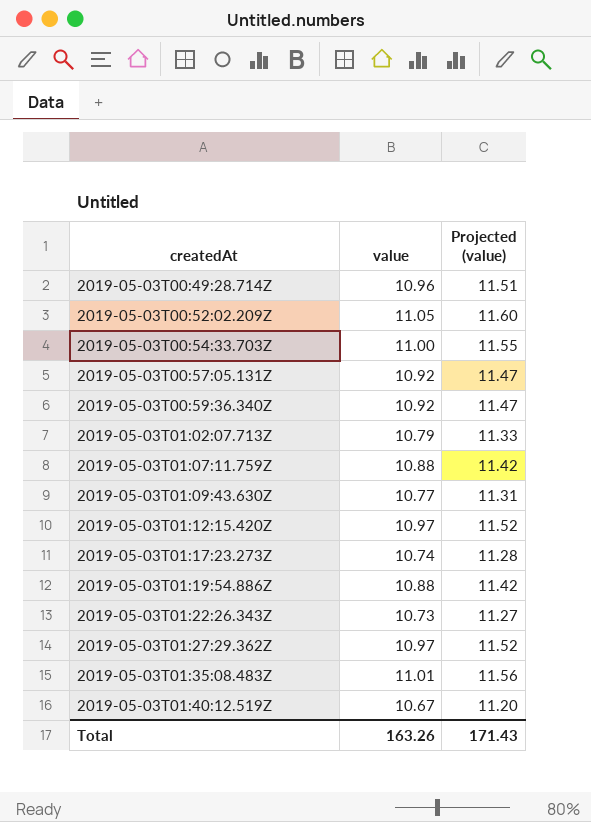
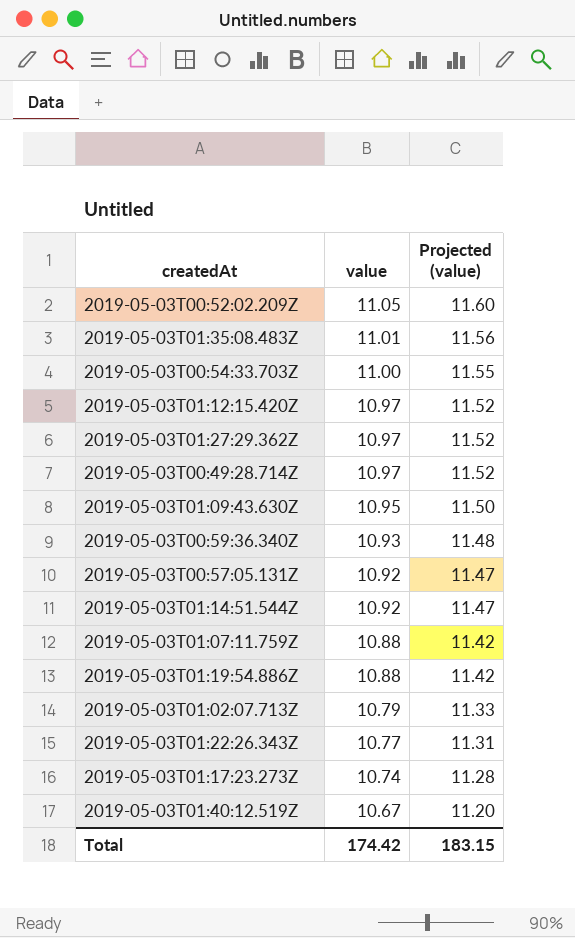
row order: createdAt ascending -> value descending
2019-05-03T00:49:28.714Z | value: 10.96 -> 10.97
2019-05-03T00:49:28.714Z | Projected (value): 11.51 -> 11.52
2019-05-03T01:09:43.630Z | value: 10.77 -> 10.95
2019-05-03T01:09:43.630Z | Projected (value): 11.31 -> 11.50
2019-05-03T00:59:36.340Z | value: 10.92 -> 10.93
2019-05-03T00:59:36.340Z | Projected (value): 11.47 -> 11.48
row 2019-05-03T01:14:51.544Z: none -> 10.92 | 11.47
2019-05-03T01:22:26.343Z | value: 10.73 -> 10.77
2019-05-03T01:22:26.343Z | Projected (value): 11.27 -> 11.31
Total | value: 163.26 -> 174.42
Total | Projected (value): 171.43 -> 183.15

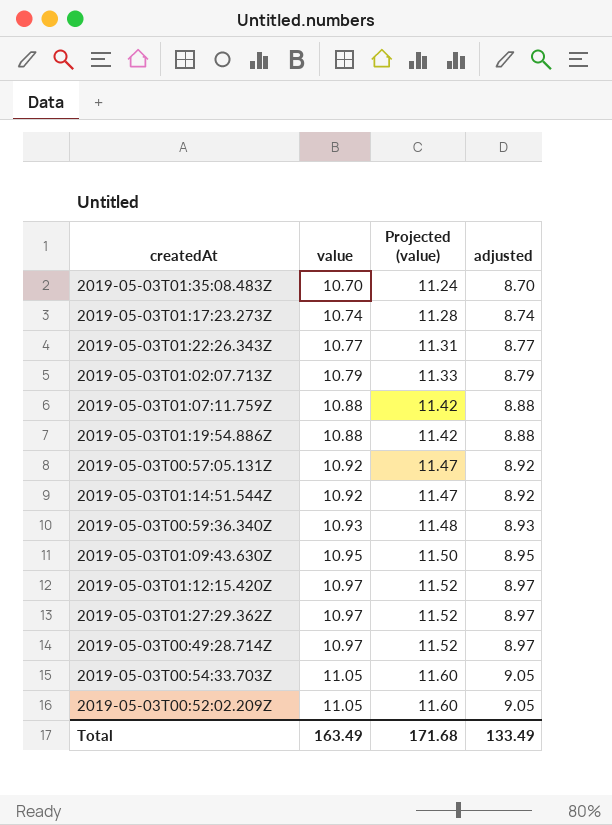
row order: value descending -> value ascending
column adjusted | formula: none -> [value] - 2
row 2019-05-03T01:40:12.519Z: 10.67 | 11.20 -> none
2019-05-03T01:35:08.483Z | value: 11.01 -> 10.70
2019-05-03T01:35:08.483Z | Projected (value): 11.56 -> 11.24
2019-05-03T00:54:33.703Z | value: 11.00 -> 11.05
2019-05-03T00:54:33.703Z | Projected (value): 11.55 -> 11.60
Total | value: 174.42 -> 163.49
Total | Projected (value): 183.15 -> 171.68

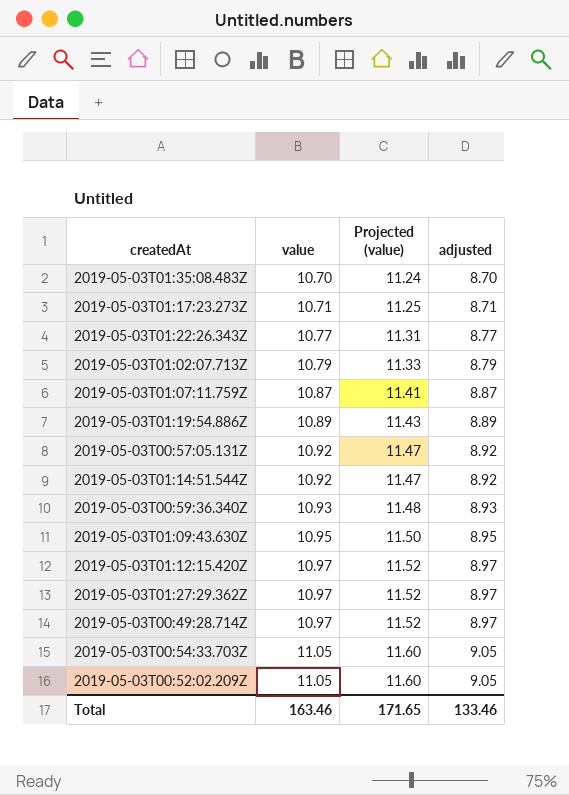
2019-05-03T01:17:23.273Z | value: 10.74 -> 10.71
2019-05-03T01:17:23.273Z | Projected (value): 11.28 -> 11.25
2019-05-03T01:17:23.273Z | adjusted: 8.74 -> 8.71
2019-05-03T01:07:11.759Z | value: 10.88 -> 10.87
2019-05-03T01:07:11.759Z | Projected (value): 11.42 -> 11.41
2019-05-03T01:07:11.759Z | adjusted: 8.88 -> 8.87
2019-05-03T01:19:54.886Z | value: 10.88 -> 10.89
2019-05-03T01:19:54.886Z | Projected (value): 11.42 -> 11.43
2019-05-03T01:19:54.886Z | adjusted: 8.88 -> 8.89
Total | value: 163.49 -> 163.46
Total | Projected (value): 171.68 -> 171.65
Total | adjusted: 133.49 -> 133.46

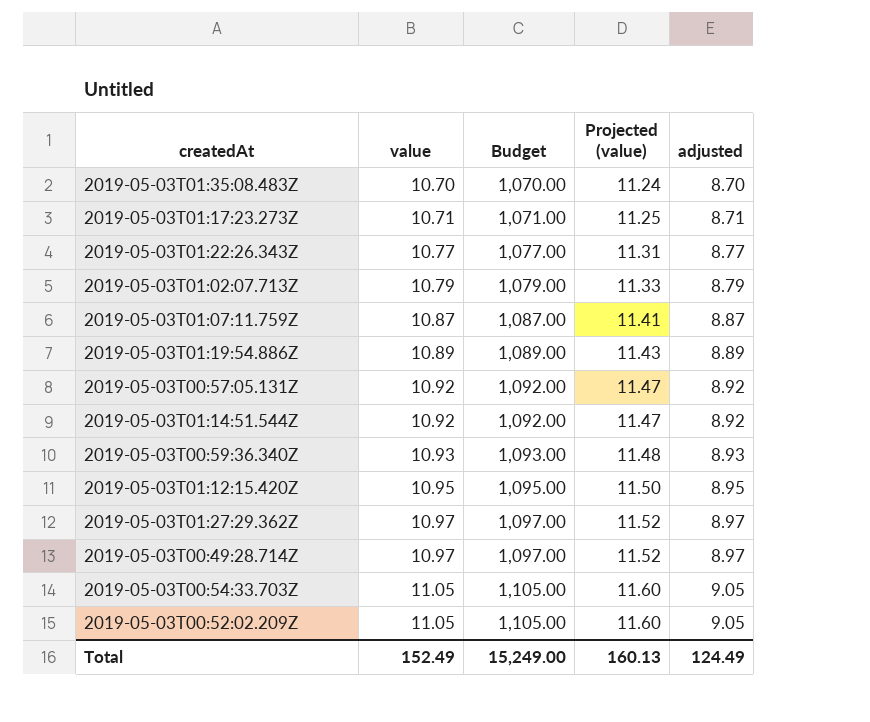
column Budget | formula: none -> [value] * 100
row 2019-05-03T01:09:43.630Z: 10.95 | 11.50 | 8.95 -> none
2019-05-03T01:12:15.420Z | value: 10.97 -> 10.95
2019-05-03T01:12:15.420Z | Projected (value): 11.52 -> 11.50
2019-05-03T01:12:15.420Z | adjusted: 8.97 -> 8.95
Total | value: 163.46 -> 152.49
Total | Projected (value): 171.65 -> 160.13
Total | adjusted: 133.46 -> 124.49

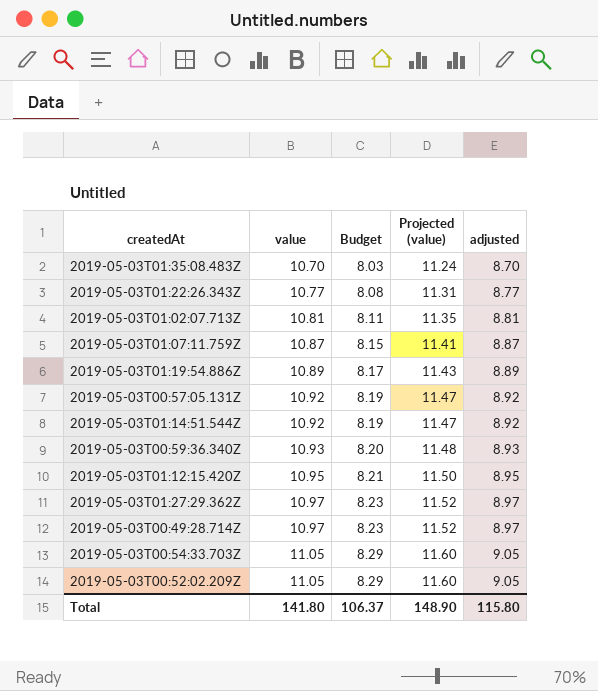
column Budget | formula: [value] * 100 -> [value] * 0.75
row 2019-05-03T01:17:23.273Z: 10.71 | 1,071.00 | 11.25 | 8.71 -> none
2019-05-03T01:02:07.713Z | value: 10.79 -> 10.81
2019-05-03T01:02:07.713Z | Projected (value): 11.33 -> 11.35
2019-05-03T01:02:07.713Z | adjusted: 8.79 -> 8.81
Total | value: 152.49 -> 141.80
Total | Budget: 15,249.00 -> 106.37
Total | Projected (value): 160.13 -> 148.90
Total | adjusted: 124.49 -> 115.80

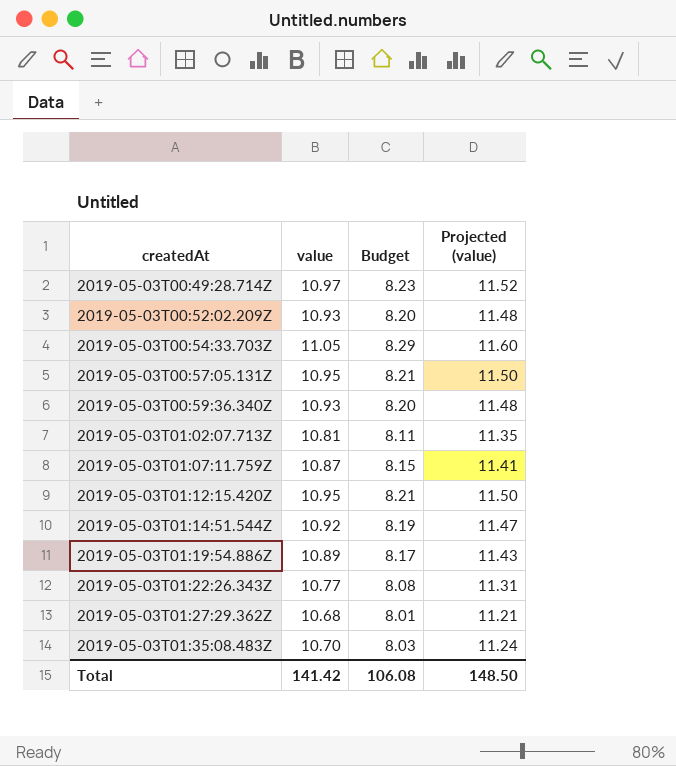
row order: value ascending -> createdAt ascending
column adjusted | formula: [value] - 2 -> none
2019-05-03T00:52:02.209Z | value: 11.05 -> 10.93
2019-05-03T00:52:02.209Z | Budget: 8.29 -> 8.20
2019-05-03T00:52:02.209Z | Projected (value): 11.60 -> 11.48
2019-05-03T00:57:05.131Z | value: 10.92 -> 10.95
2019-05-03T00:57:05.131Z | Budget: 8.19 -> 8.21
2019-05-03T00:57:05.131Z | Projected (value): 11.47 -> 11.50
2019-05-03T01:27:29.362Z | value: 10.97 -> 10.68
2019-05-03T01:27:29.362Z | Budget: 8.23 -> 8.01
2019-05-03T01:27:29.362Z | Projected (value): 11.52 -> 11.21
Total | value: 141.80 -> 141.42
Total | Budget: 106.37 -> 106.08
Total | Projected (value): 148.90 -> 148.50

